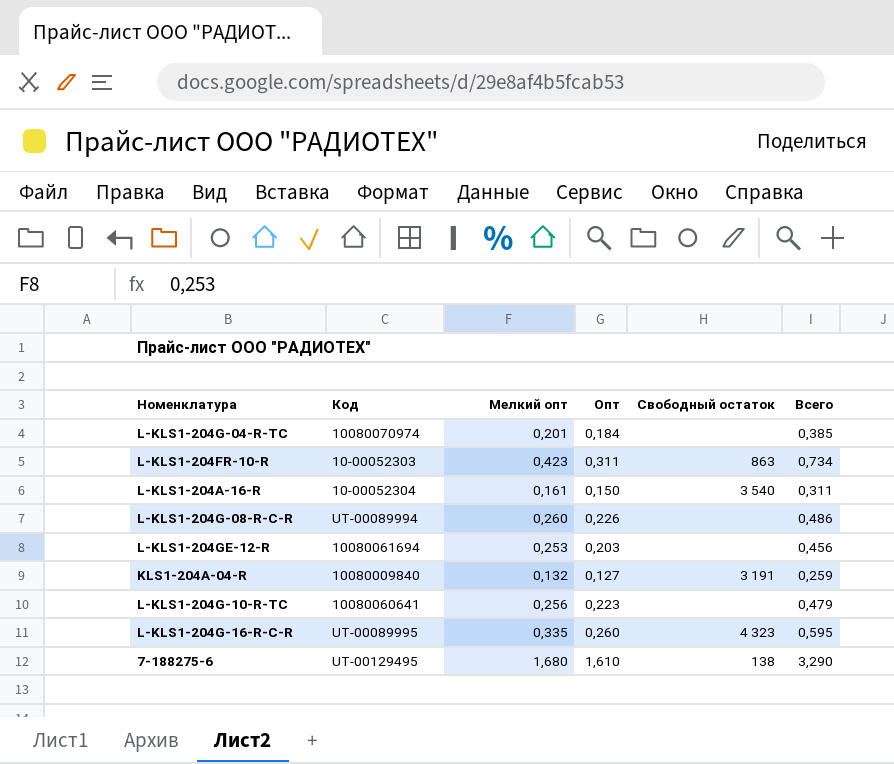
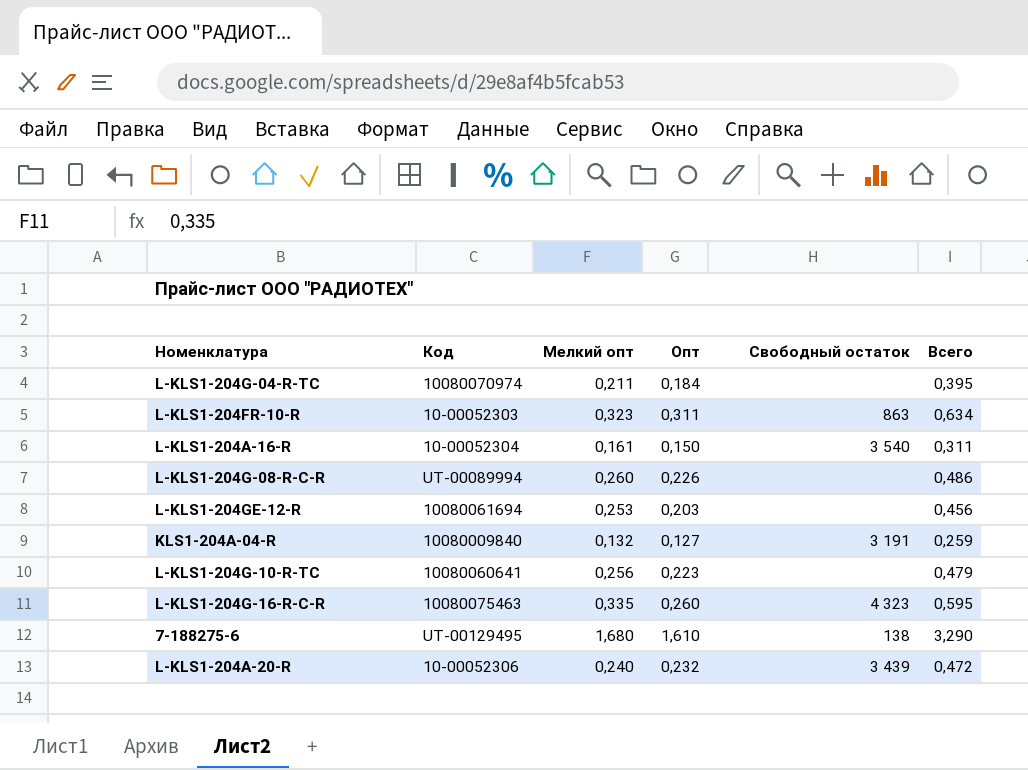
L-KLS1-204G-04-R-TC | Мелкий опт: 0,201 -> 0,211
L-KLS1-204G-04-R-TC | Всего: 0,385 -> 0,395
L-KLS1-204FR-10-R | Мелкий опт: 0,423 -> 0,323
L-KLS1-204FR-10-R | Всего: 0,734 -> 0,634
L-KLS1-204G-16-R-C-R | Код: UT-00089995 -> 10080075463
row L-KLS1-204A-20-R: none -> 10-00052306 | 0,240 | 0,232 | 3 439 | 0,472

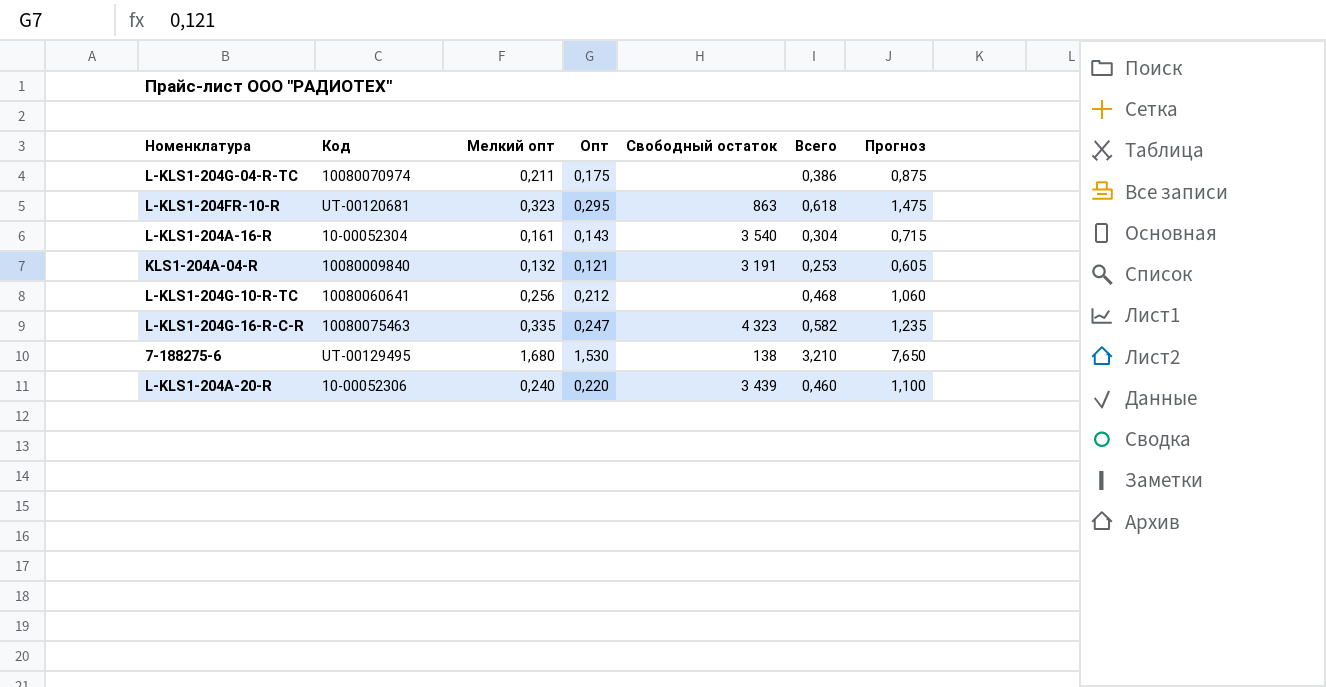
column Прогноз | formula: none -> [Опт] * 5
row L-KLS1-204G-08-R-C-R: UT-00089994 | 0,260 | 0,226 | none | 0,486 -> none
row L-KLS1-204GE-12-R: 10080061694 | 0,253 | 0,203 | none | 0,456 -> none
L-KLS1-204G-04-R-TC | Опт: 0,184 -> 0,175
L-KLS1-204G-04-R-TC | Всего: 0,395 -> 0,386
L-KLS1-204FR-10-R | Код: 10-00052303 -> UT-00120681
L-KLS1-204FR-10-R | Опт: 0,311 -> 0,295
L-KLS1-204FR-10-R | Всего: 0,634 -> 0,618
L-KLS1-204A-16-R | Опт: 0,150 -> 0,143
L-KLS1-204A-16-R | Всего: 0,311 -> 0,304
KLS1-204A-04-R | Опт: 0,127 -> 0,121
KLS1-204A-04-R | Всего: 0,259 -> 0,253
L-KLS1-204G-10-R-TC | Опт: 0,223 -> 0,212
L-KLS1-204G-10-R-TC | Всего: 0,479 -> 0,468
L-KLS1-204G-16-R-C-R | Опт: 0,260 -> 0,247
L-KLS1-204G-16-R-C-R | Всего: 0,595 -> 0,582
7-188275-6 | Опт: 1,610 -> 1,530
7-188275-6 | Всего: 3,290 -> 3,210
L-KLS1-204A-20-R | Опт: 0,232 -> 0,220
L-KLS1-204A-20-R | Всего: 0,472 -> 0,460

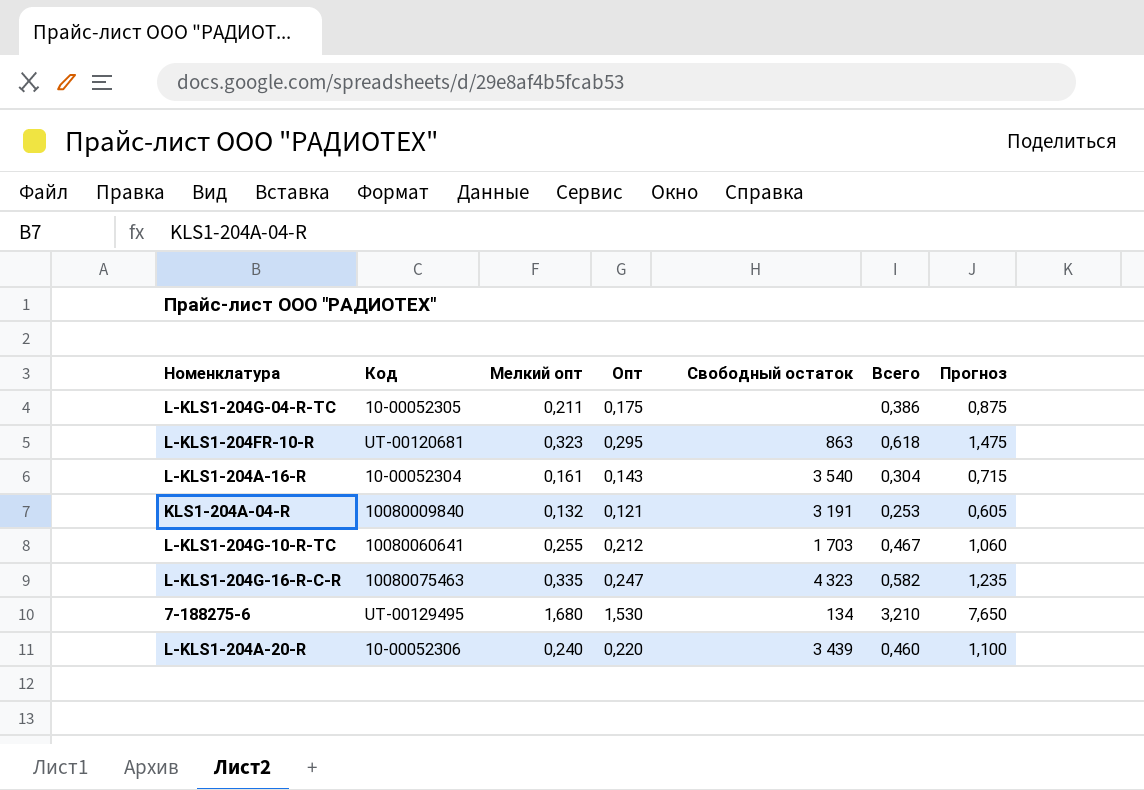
L-KLS1-204G-04-R-TC | Код: 10080070974 -> 10-00052305
L-KLS1-204G-10-R-TC | Мелкий опт: 0,256 -> 0,255
L-KLS1-204G-10-R-TC | Свободный остаток: none -> 1 703
L-KLS1-204G-10-R-TC | Всего: 0,468 -> 0,467
7-188275-6 | Свободный остаток: 138 -> 134

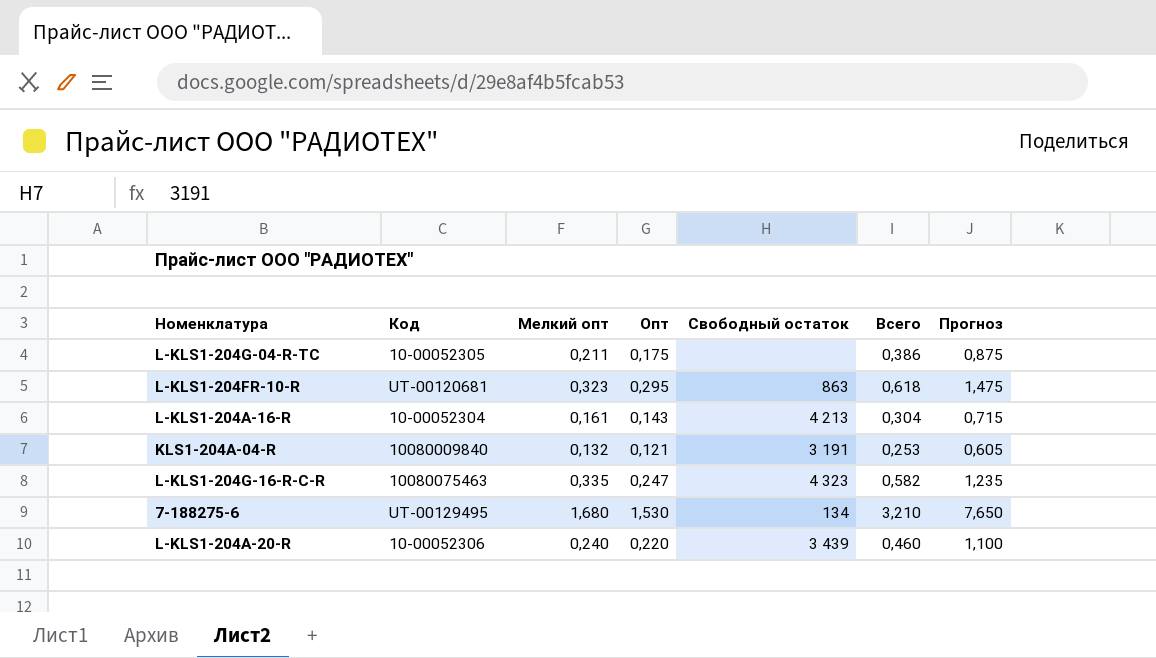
row L-KLS1-204G-10-R-TC: 10080060641 | 0,255 | 0,212 | 1 703 | 0,467 | 1,060 -> none
L-KLS1-204A-16-R | Свободный остаток: 3 540 -> 4 213

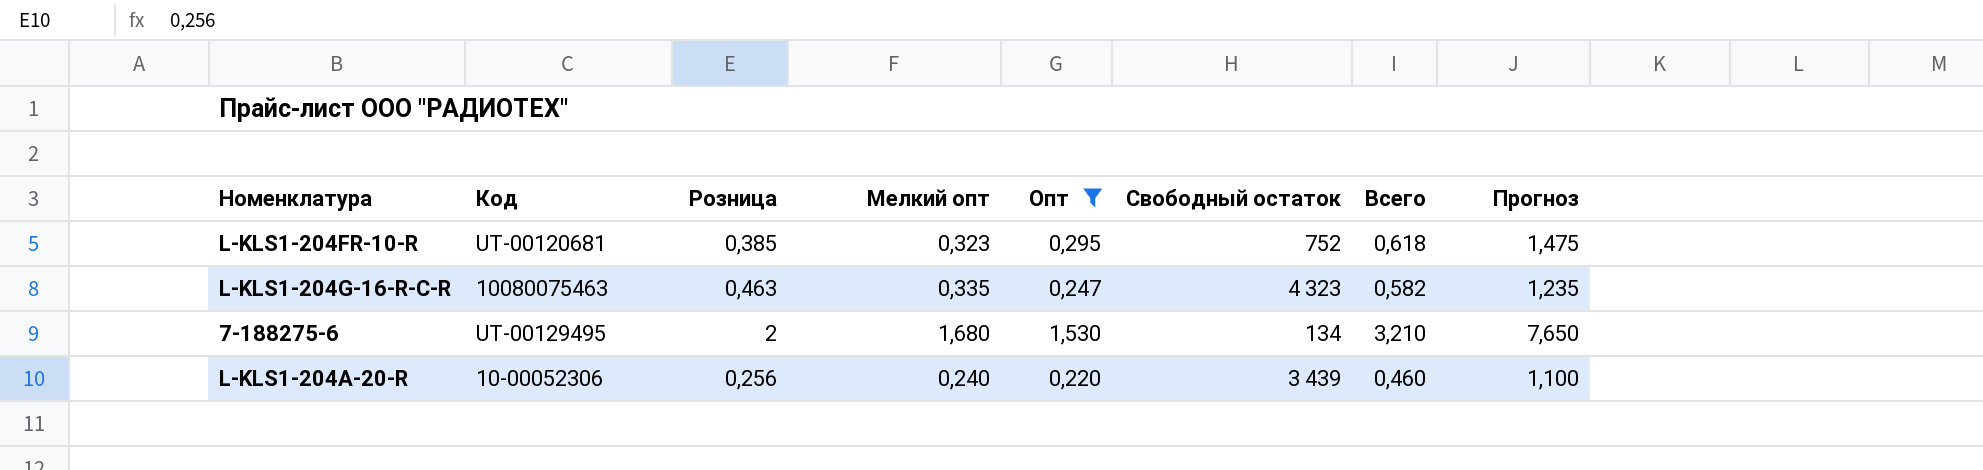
filter: none -> Опт >= 0,220
column Розница | position: none -> 3
L-KLS1-204FR-10-R | Свободный остаток: 863 -> 752

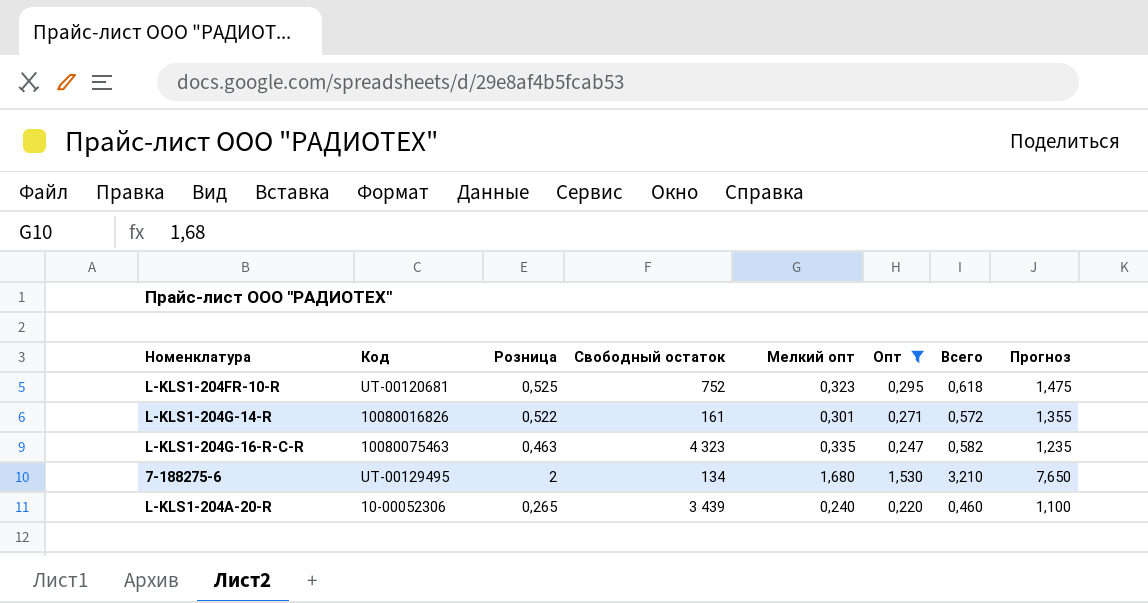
column Свободный остаток | position: 6 -> 4
L-KLS1-204FR-10-R | Розница: 0,385 -> 0,525
row L-KLS1-204G-14-R: none -> 10080016826 | 0,522 | 161 | 0,301 | 0,271 | 0,572 | 1,355
L-KLS1-204A-20-R | Розница: 0,256 -> 0,265

